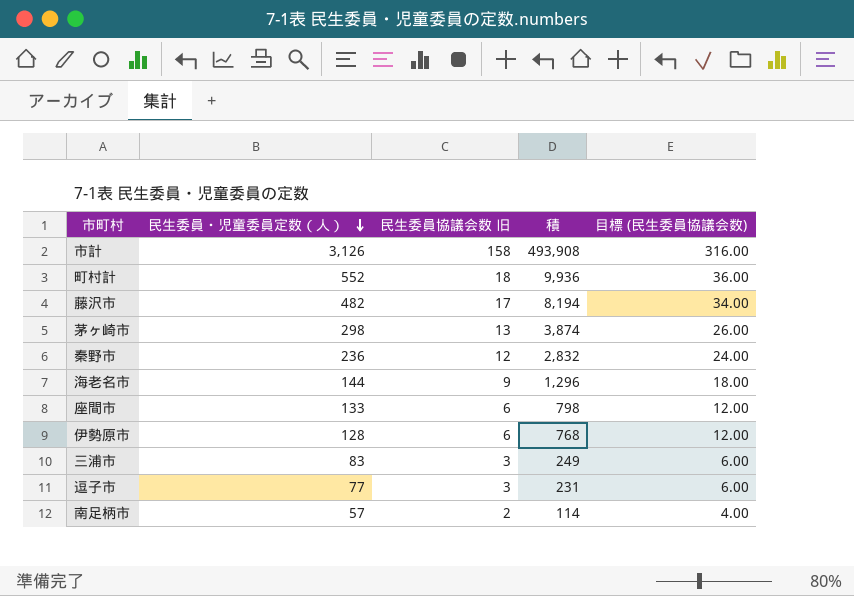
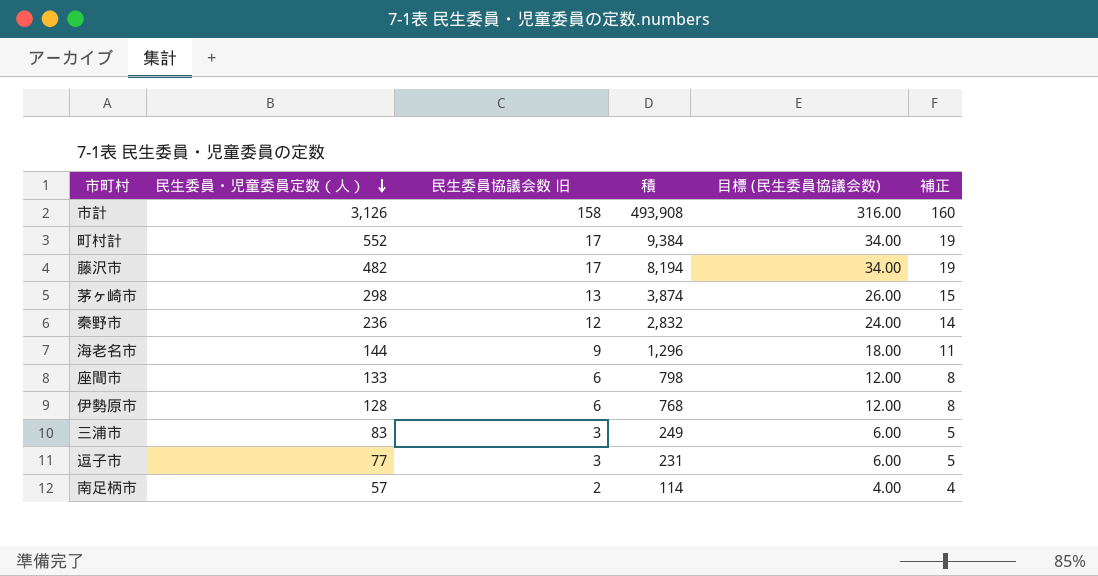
column 補正 | formula: none -> [民生委員協議会数 旧] + 2
町村計 | 民生委員協議会数 旧: 18 -> 17
町村計 | 積: 9,936 -> 9,384
町村計 | 目標 (民生委員協議会数): 36.00 -> 34.00

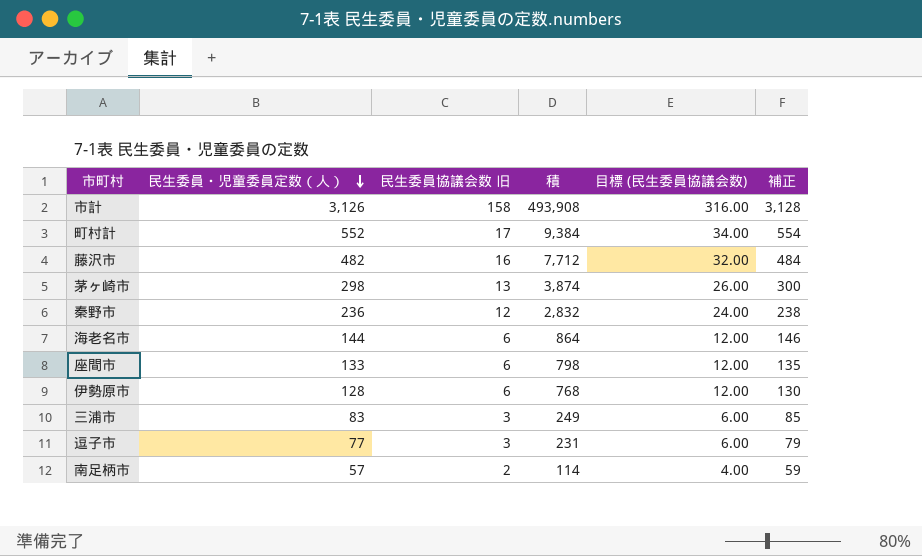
column 補正 | formula: [民生委員協議会数 旧] + 2 -> [民生委員・児童委員定数（人）] + 2
藤沢市 | 民生委員協議会数 旧: 17 -> 16
藤沢市 | 積: 8,194 -> 7,712
藤沢市 | 目標 (民生委員協議会数): 34.00 -> 32.00
海老名市 | 民生委員協議会数 旧: 9 -> 6
海老名市 | 積: 1,296 -> 864
海老名市 | 目標 (民生委員協議会数): 18.00 -> 12.00

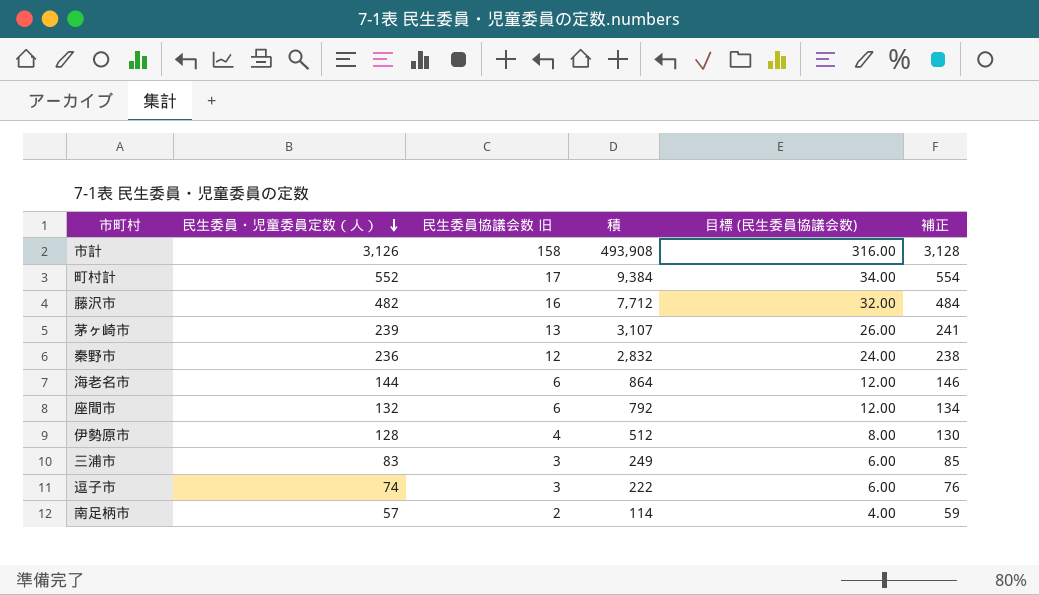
茅ヶ崎市 | 民生委員・児童委員定数（人）: 298 -> 239
茅ヶ崎市 | 積: 3,874 -> 3,107
茅ヶ崎市 | 補正: 300 -> 241
座間市 | 民生委員・児童委員定数（人）: 133 -> 132
座間市 | 積: 798 -> 792
座間市 | 補正: 135 -> 134
伊勢原市 | 民生委員協議会数 旧: 6 -> 4
伊勢原市 | 積: 768 -> 512
伊勢原市 | 目標 (民生委員協議会数): 12.00 -> 8.00
逗子市 | 民生委員・児童委員定数（人）: 77 -> 74
逗子市 | 積: 231 -> 222
逗子市 | 補正: 79 -> 76

